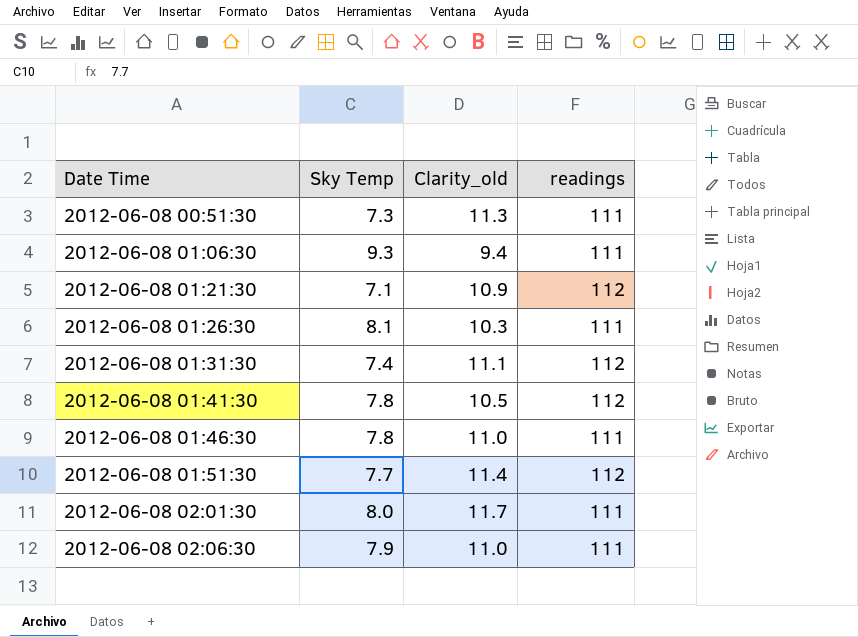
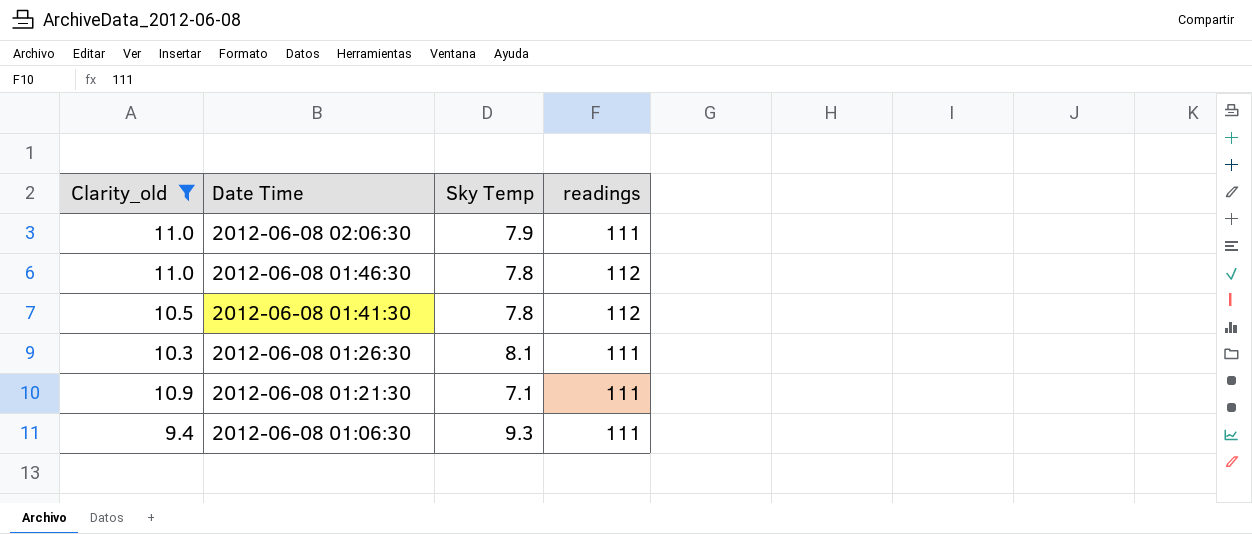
filter: none -> Clarity_old <= 11.0
row order: Date Time ascending -> Date Time descending
column Clarity_old | position: 3 -> 1
2012-06-08 01:46:30 | readings: 111 -> 112
2012-06-08 01:21:30 | readings: 112 -> 111

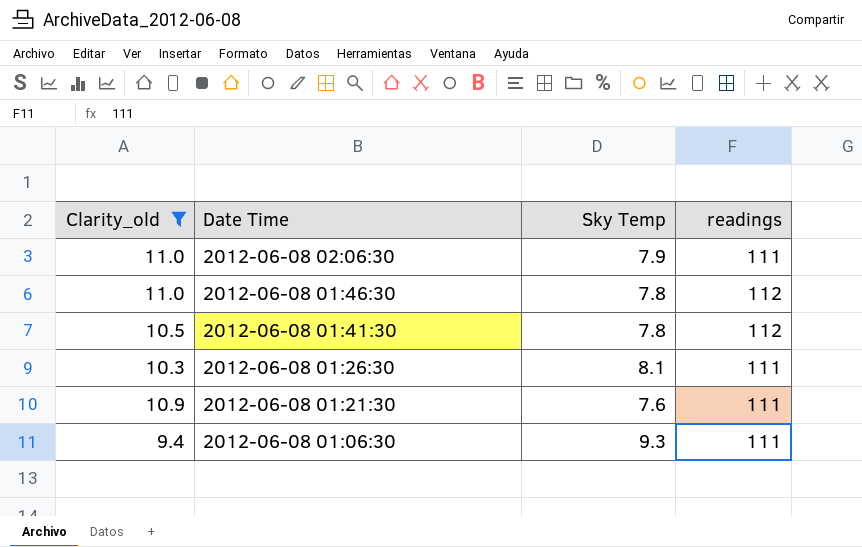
2012-06-08 01:21:30 | Sky Temp: 7.1 -> 7.6

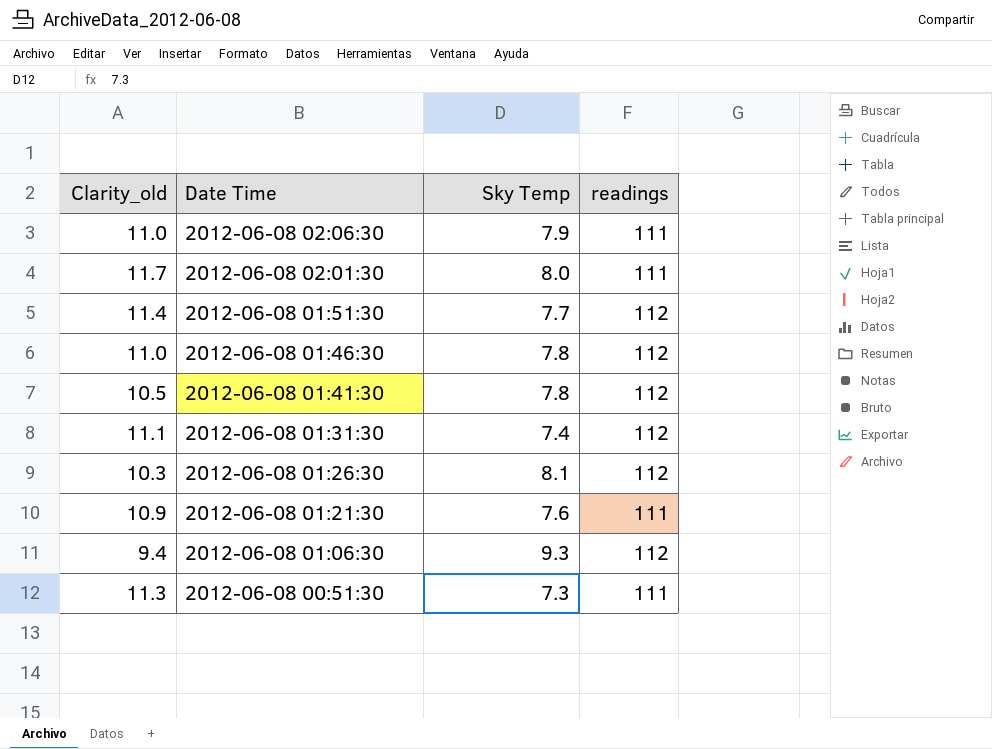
filter: Clarity_old <= 11.0 -> none
2012-06-08 01:26:30 | readings: 111 -> 112
2012-06-08 01:06:30 | readings: 111 -> 112

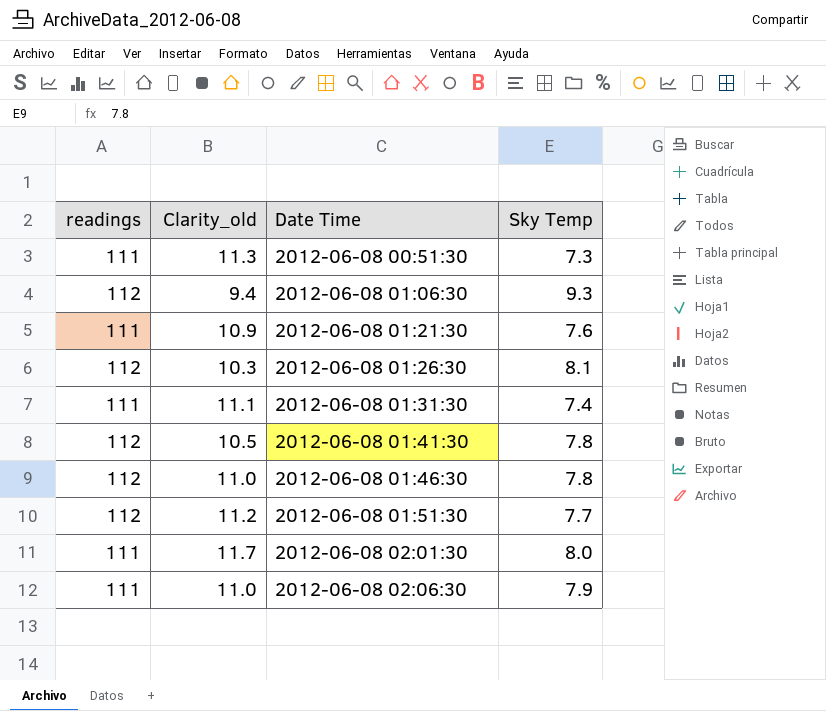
row order: Date Time descending -> Date Time ascending
column readings | position: 4 -> 1
2012-06-08 01:31:30 | readings: 112 -> 111
2012-06-08 01:51:30 | Clarity_old: 11.4 -> 11.2

